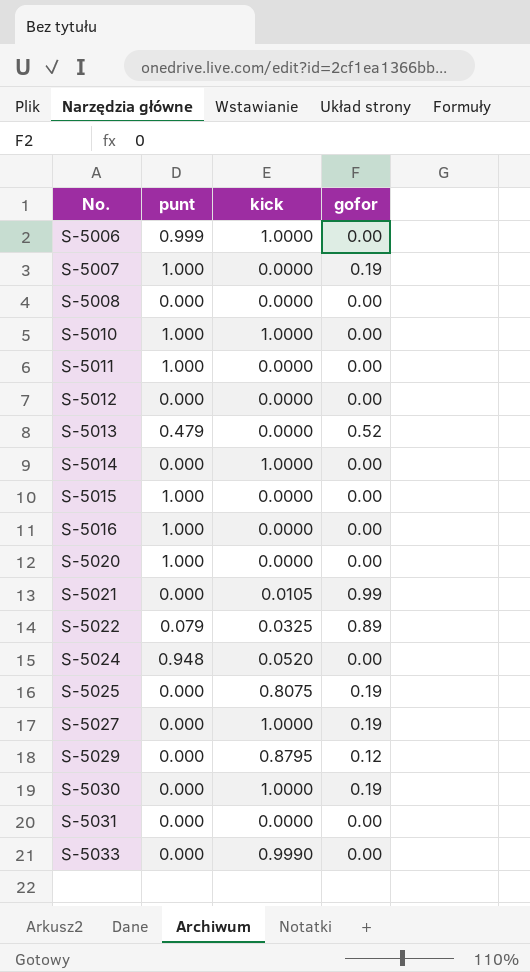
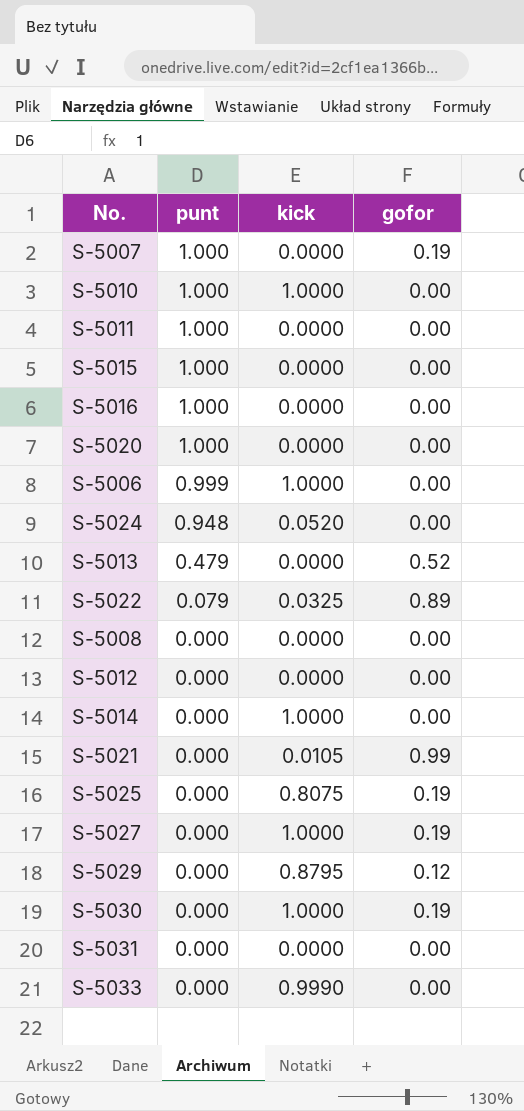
row order: No. ascending -> punt descending

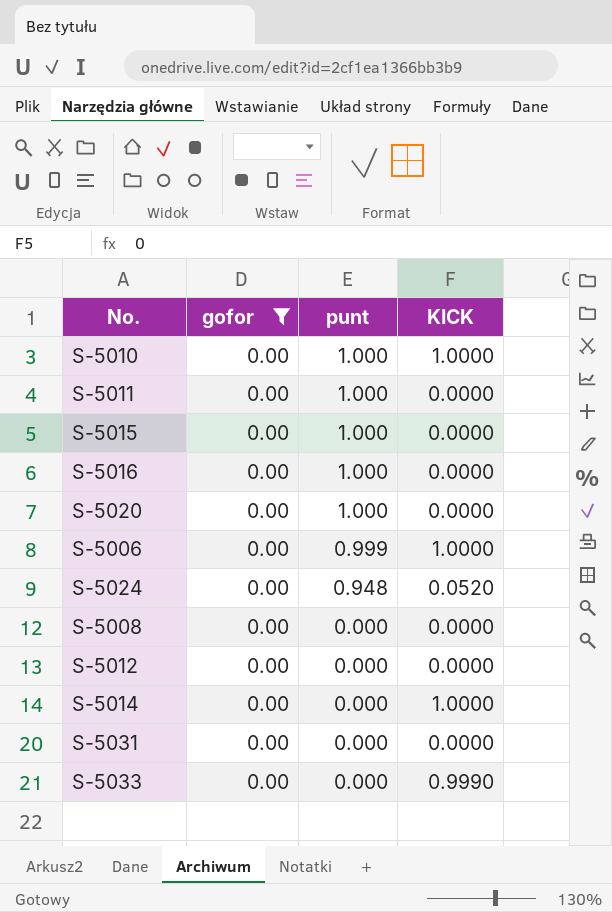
filter: none -> gofor = 0.00
column gofor | position: 4 -> 2
column name: kick -> KICK

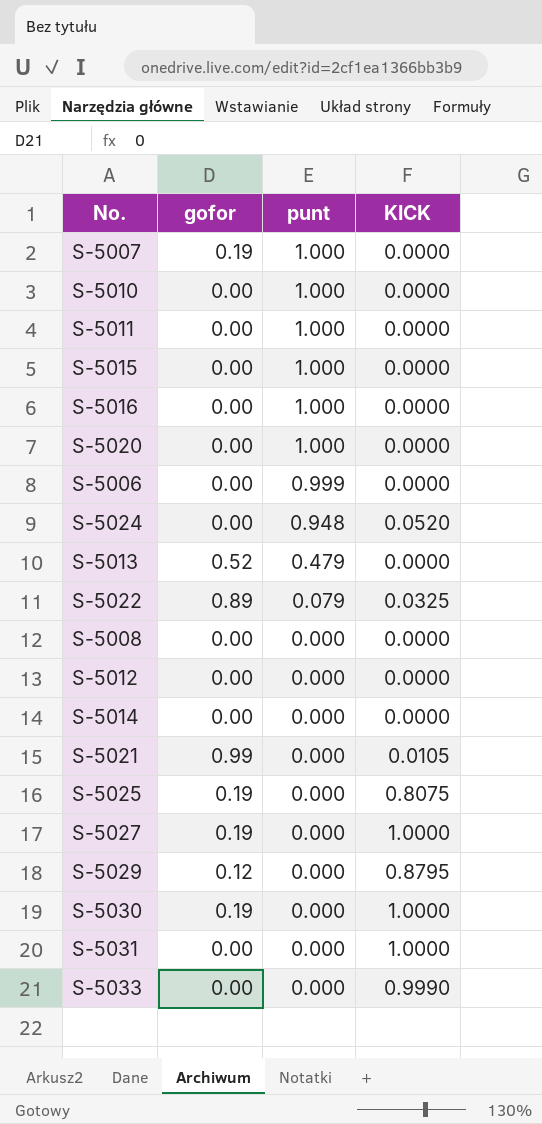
filter: gofor = 0.00 -> none
S-5010 | KICK: 1.0000 -> 0.0000
S-5006 | KICK: 1.0000 -> 0.0000
S-5014 | KICK: 1.0000 -> 0.0000
S-5031 | KICK: 0.0000 -> 1.0000

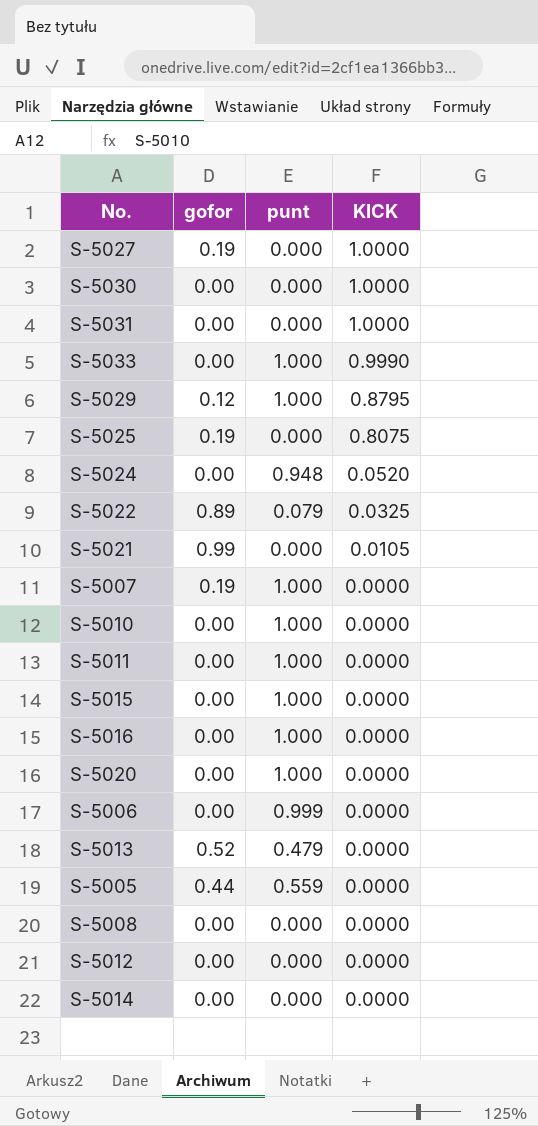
row order: punt descending -> KICK descending
S-5030 | gofor: 0.19 -> 0.00
S-5033 | punt: 0.000 -> 1.000
S-5029 | punt: 0.000 -> 1.000
row S-5005: none -> 0.44 | 0.559 | 0.0000

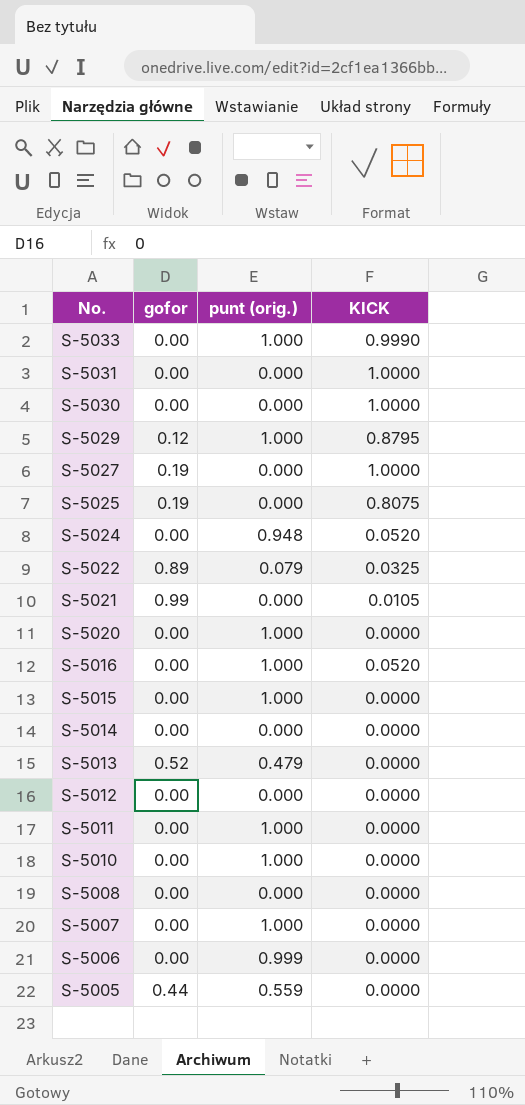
row order: KICK descending -> No. descending
column name: punt -> punt (orig.)
S-5016 | KICK: 0.0000 -> 0.0520
S-5007 | gofor: 0.19 -> 0.00

